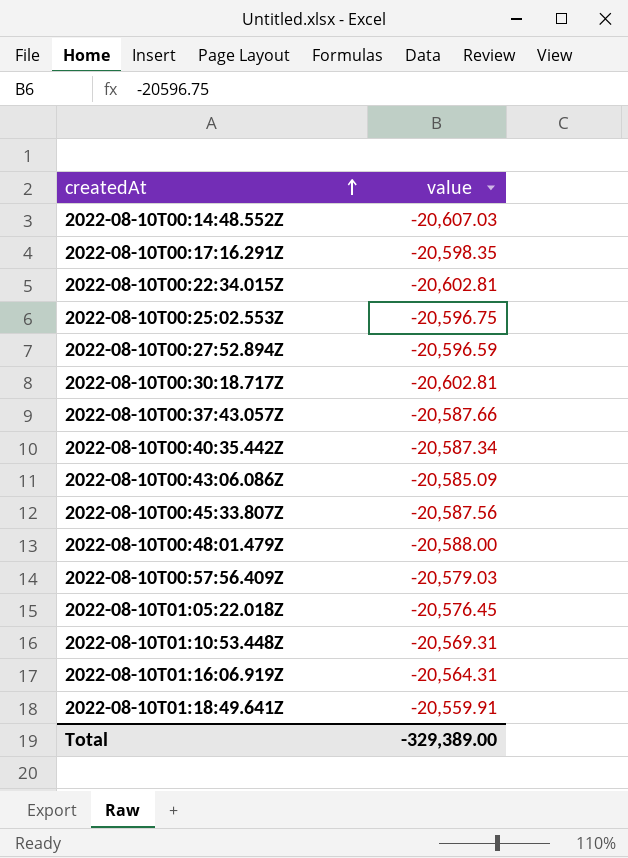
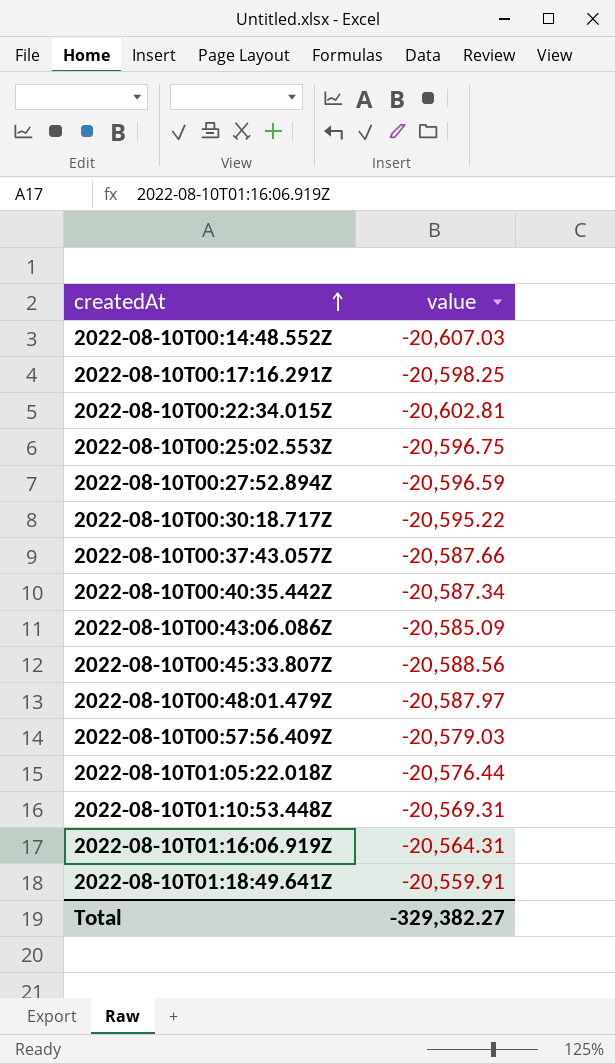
2022-08-10T00:17:16.291Z | value: -20,598.35 -> -20,598.25
2022-08-10T00:30:18.717Z | value: -20,602.81 -> -20,595.22
2022-08-10T00:45:33.807Z | value: -20,587.56 -> -20,588.56
2022-08-10T00:48:01.479Z | value: -20,588.00 -> -20,587.97
2022-08-10T01:05:22.018Z | value: -20,576.45 -> -20,576.44
Total | value: -329,389.00 -> -329,382.27

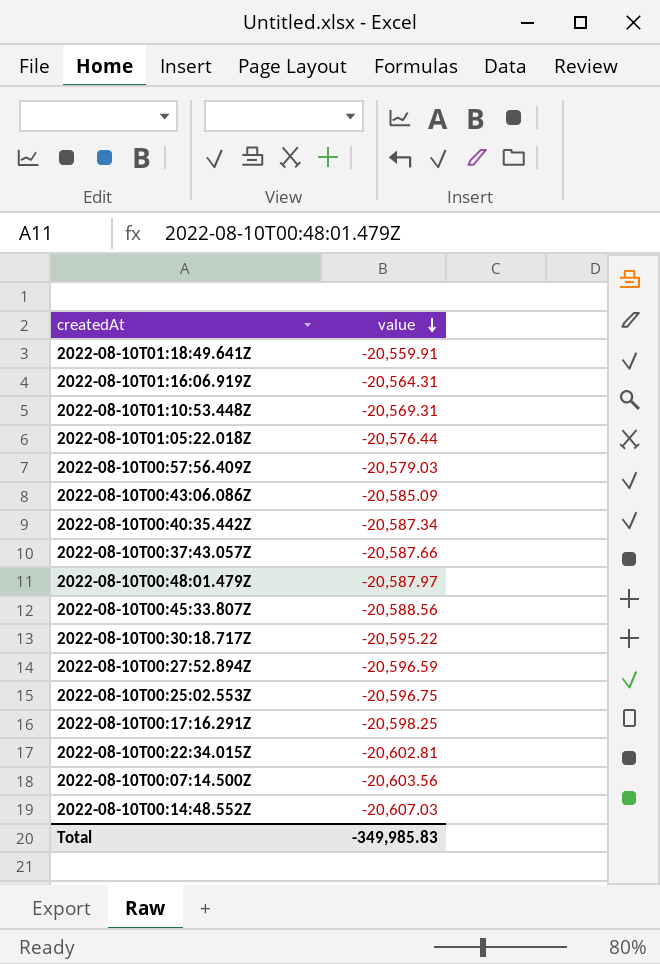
row order: createdAt ascending -> value descending
row 2022-08-10T00:07:14.500Z: none -> -20,603.56
Total | value: -329,382.27 -> -349,985.83

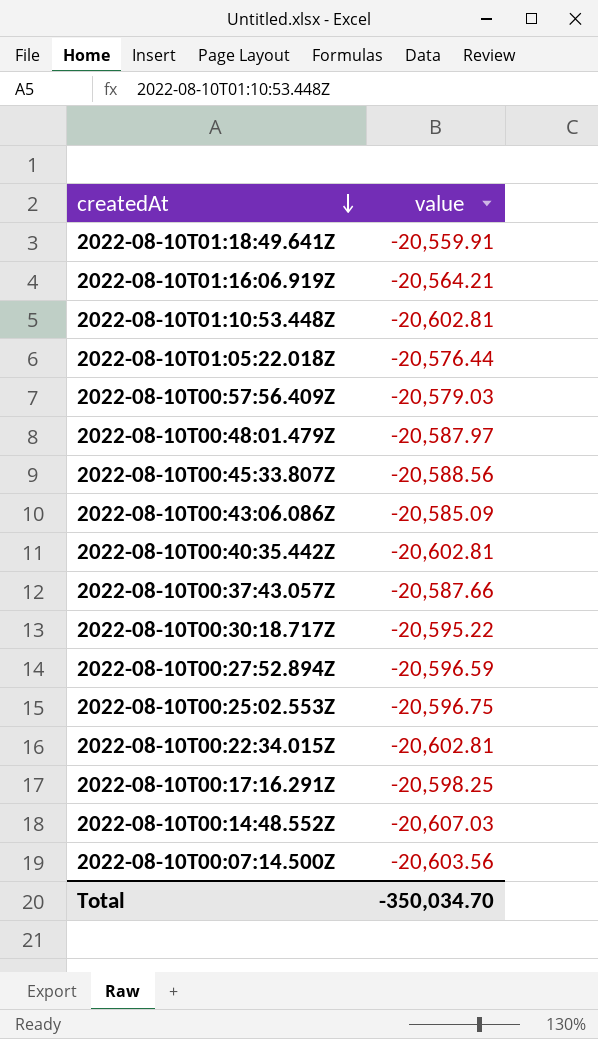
row order: value descending -> createdAt descending
2022-08-10T01:16:06.919Z | value: -20,564.31 -> -20,564.21
2022-08-10T01:10:53.448Z | value: -20,569.31 -> -20,602.81
2022-08-10T00:40:35.442Z | value: -20,587.34 -> -20,602.81
Total | value: -349,985.83 -> -350,034.70

